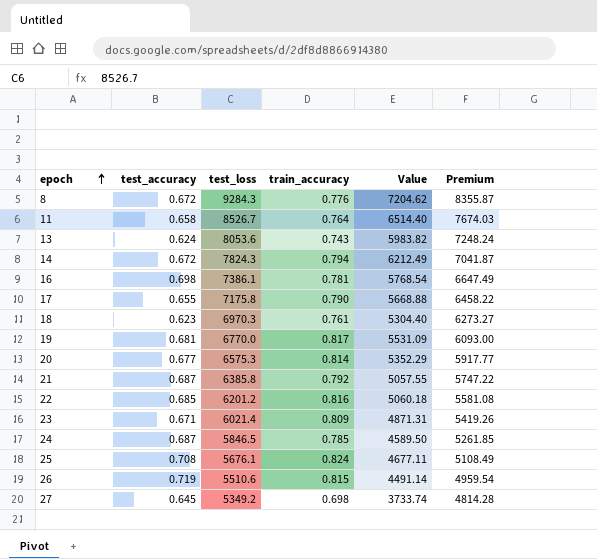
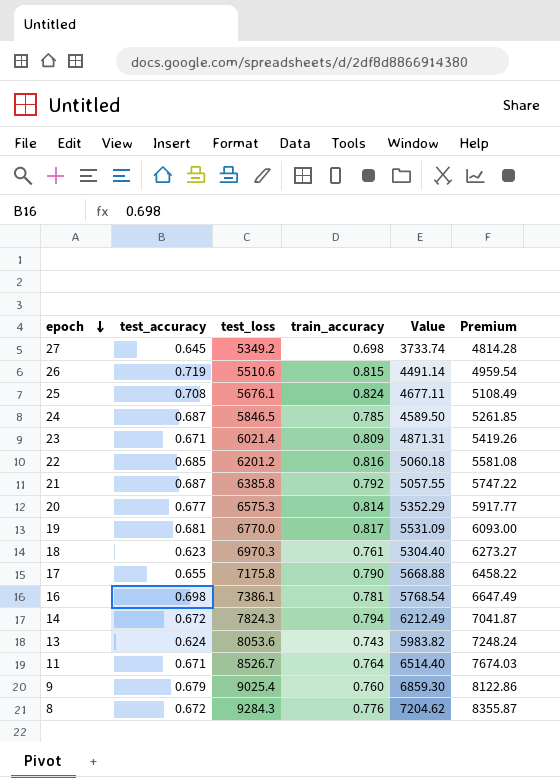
row order: epoch ascending -> epoch descending
11 | test_accuracy: 0.658 -> 0.671
row 9: none -> 0.679 | 9025.4 | 0.760 | 6859.30 | 8122.86

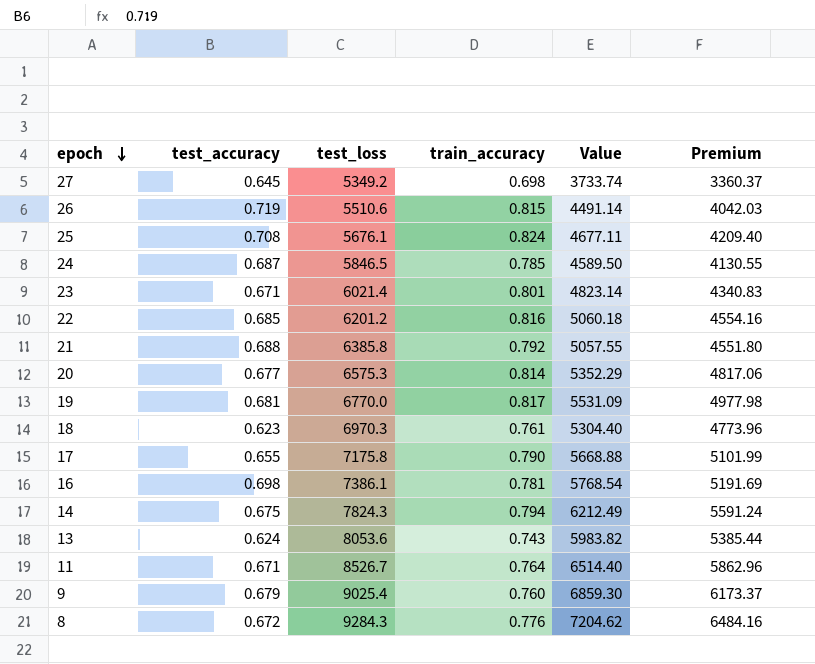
column Premium | formula: [test_loss] * 0.9 -> [Value] * 0.9
23 | train_accuracy: 0.809 -> 0.801
23 | Value: 4871.31 -> 4823.14
21 | test_accuracy: 0.687 -> 0.688
14 | test_accuracy: 0.672 -> 0.675

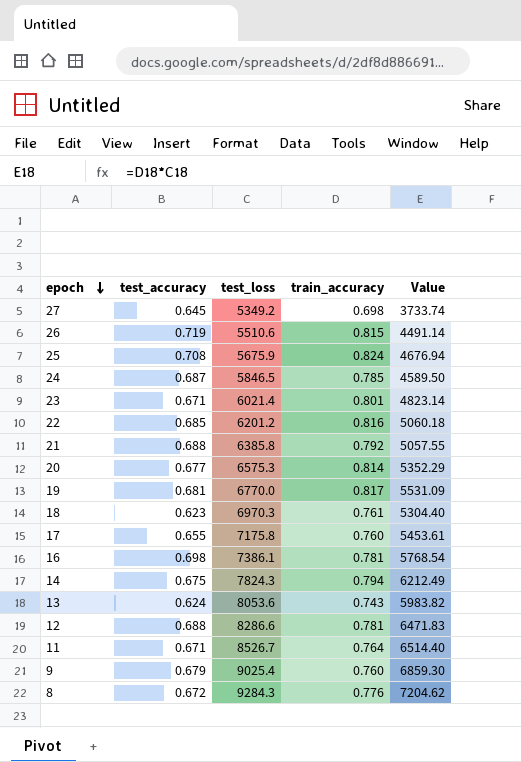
column Premium | formula: [Value] * 0.9 -> none
25 | test_loss: 5676.1 -> 5675.9
25 | Value: 4677.11 -> 4676.94
17 | train_accuracy: 0.790 -> 0.760
17 | Value: 5668.88 -> 5453.61
row 12: none -> 0.688 | 8286.6 | 0.781 | 6471.83

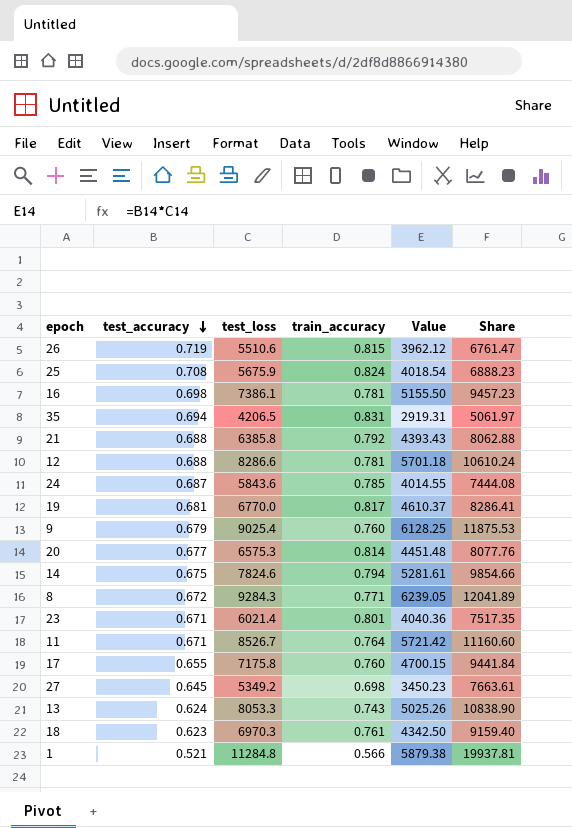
row order: epoch descending -> test_accuracy descending
column Value | formula: [test_loss] * [train_accuracy] -> [test_accuracy] * [test_loss]
column Share | formula: none -> [test_loss] / [train_accuracy]
row 22: 0.685 | 6201.2 | 0.816 | 5060.18 -> none
row 35: none -> 0.694 | 4206.5 | 0.831 | 2919.31 | 5061.97
24 | test_loss: 5846.5 -> 5843.6
14 | test_loss: 7824.3 -> 7824.6
8 | train_accuracy: 0.776 -> 0.771
13 | test_loss: 8053.6 -> 8053.3
row 1: none -> 0.521 | 11284.8 | 0.566 | 5879.38 | 19937.81

